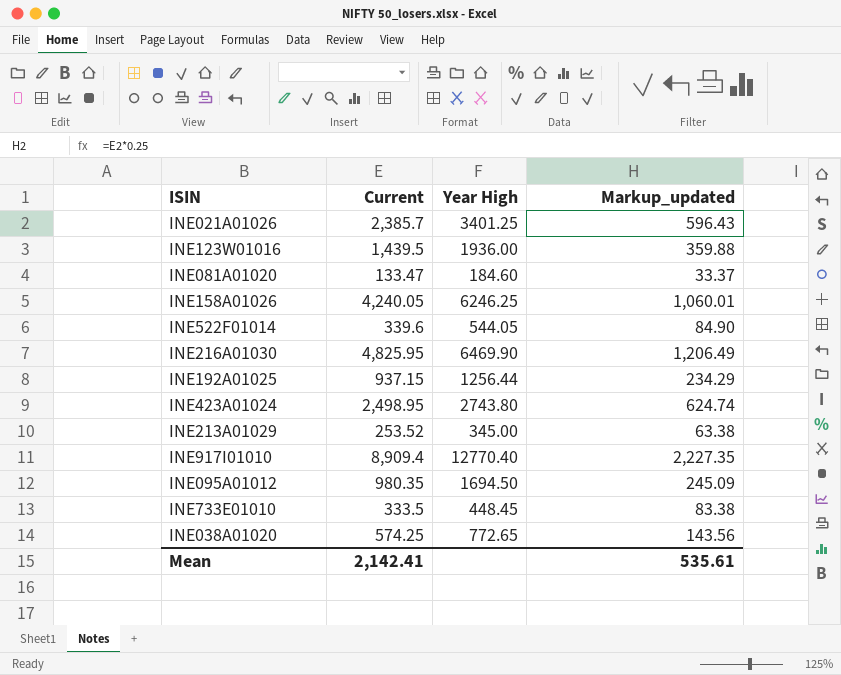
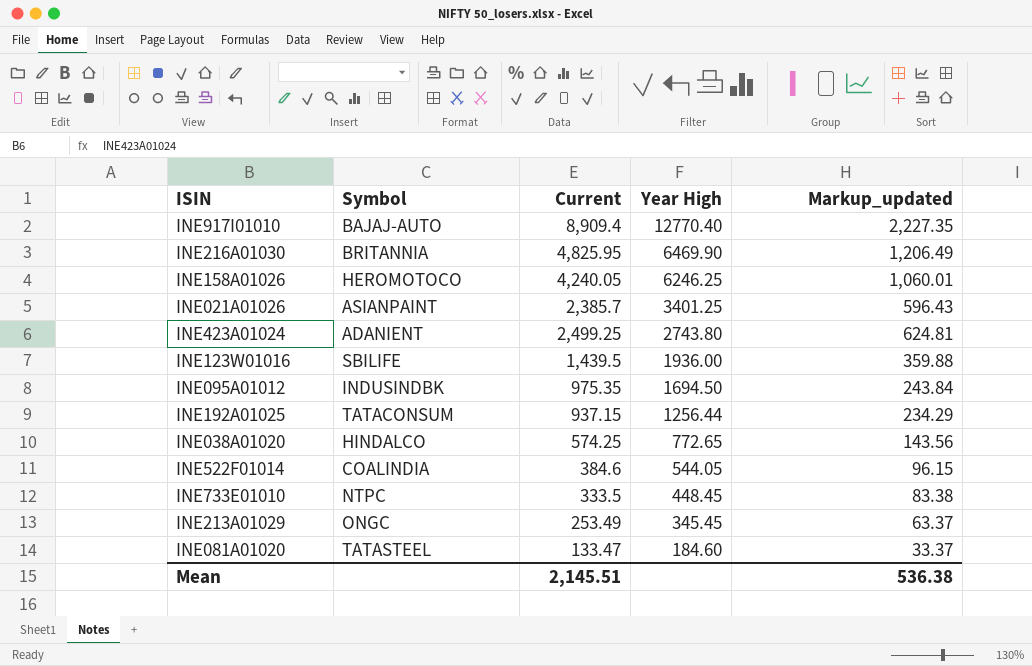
row order: none -> Year High descending
column Symbol | position: none -> 2
INE423A01024 | Current: 2,498.95 -> 2,499.25
INE423A01024 | Markup_updated: 624.74 -> 624.81
INE095A01012 | Current: 980.35 -> 975.35
INE095A01012 | Markup_updated: 245.09 -> 243.84
INE522F01014 | Current: 339.6 -> 384.6
INE522F01014 | Markup_updated: 84.90 -> 96.15
INE213A01029 | Current: 253.52 -> 253.49
INE213A01029 | Year High: 345.00 -> 345.45
INE213A01029 | Markup_updated: 63.38 -> 63.37
Mean | Current: 2,142.41 -> 2,145.51
Mean | Markup_updated: 535.61 -> 536.38

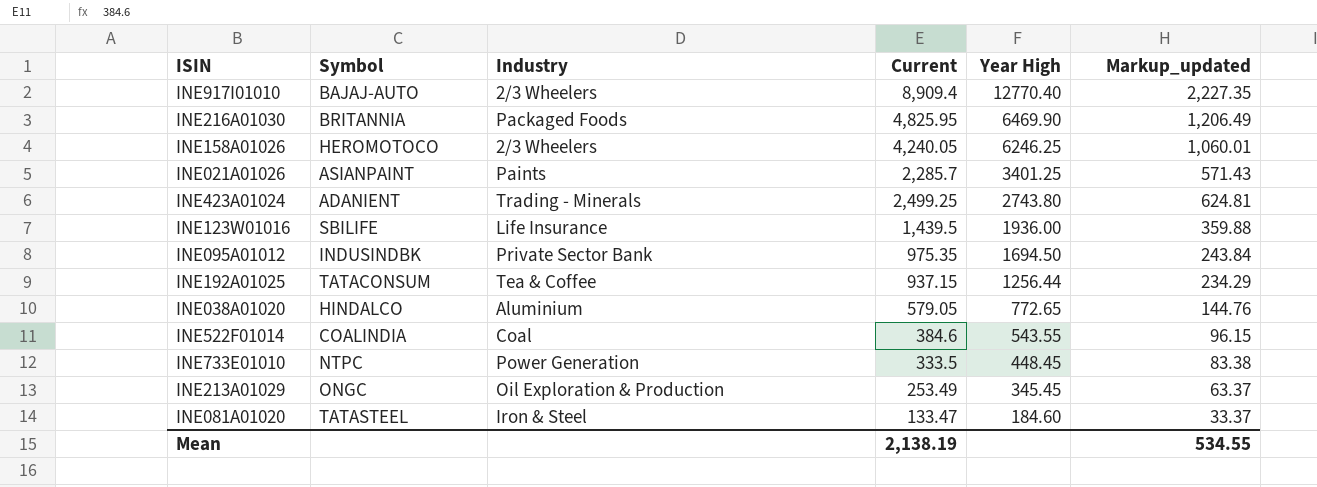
column Industry | position: none -> 3
INE021A01026 | Current: 2,385.7 -> 2,285.7
INE021A01026 | Markup_updated: 596.43 -> 571.43
INE038A01020 | Current: 574.25 -> 579.05
INE038A01020 | Markup_updated: 143.56 -> 144.76
INE522F01014 | Year High: 544.05 -> 543.55
Mean | Current: 2,145.51 -> 2,138.19
Mean | Markup_updated: 536.38 -> 534.55

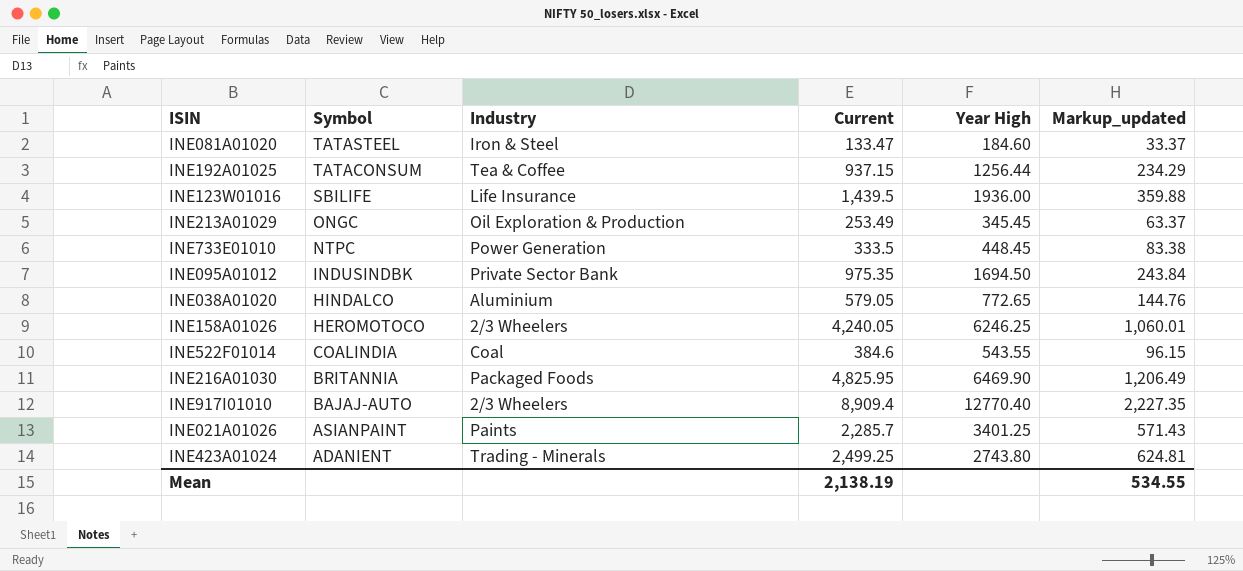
row order: Year High descending -> Symbol descending

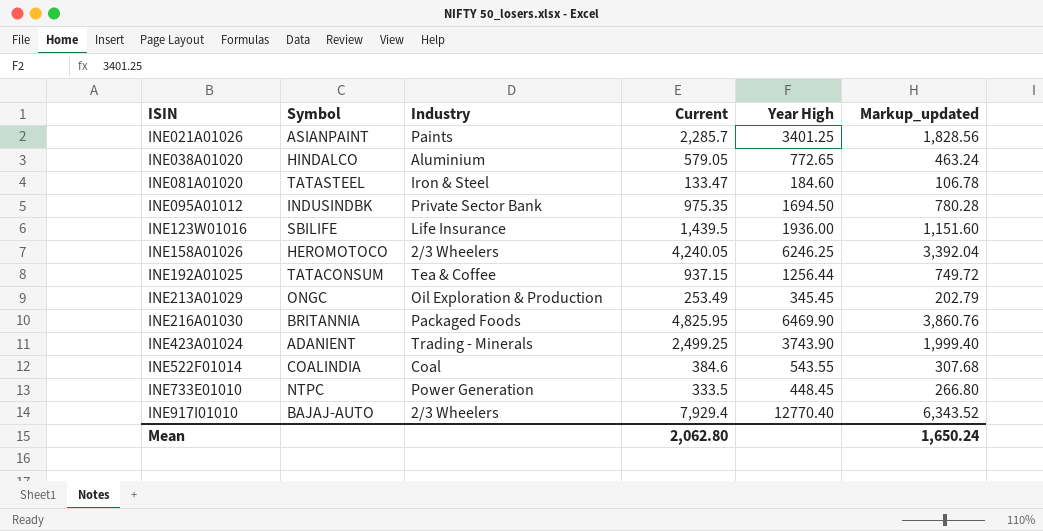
row order: Symbol descending -> ISIN ascending
column Markup_updated | formula: [Current] * 0.25 -> [Current] * 0.8
INE423A01024 | Year High: 2743.80 -> 3743.90
INE917I01010 | Current: 8,909.4 -> 7,929.4
Mean | Current: 2,138.19 -> 2,062.80
Mean | Markup_updated: 534.55 -> 1,650.24

